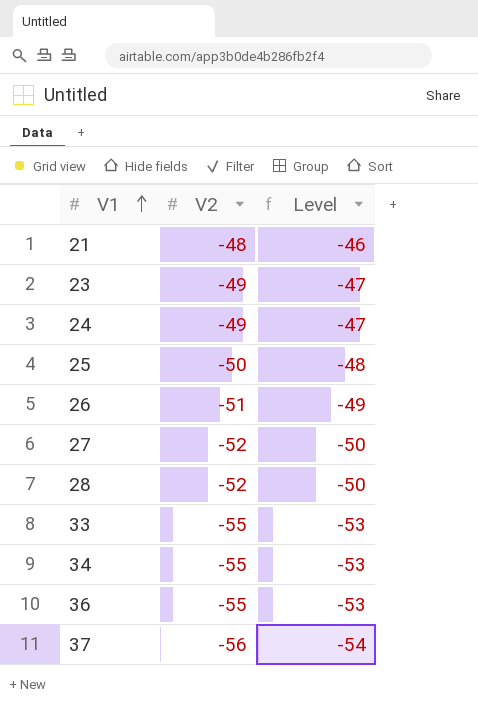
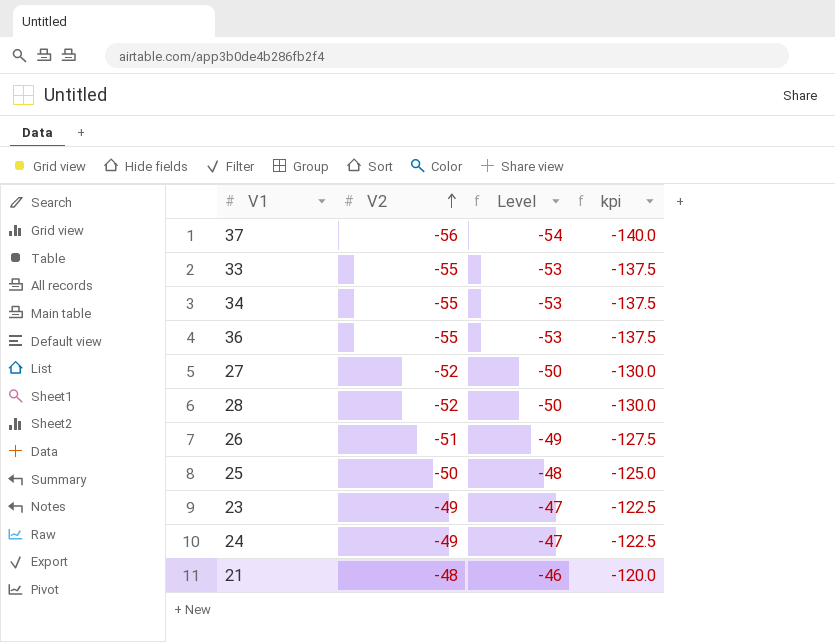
row order: V1 ascending -> V2 ascending
column kpi | formula: none -> [V2] * 2.5

